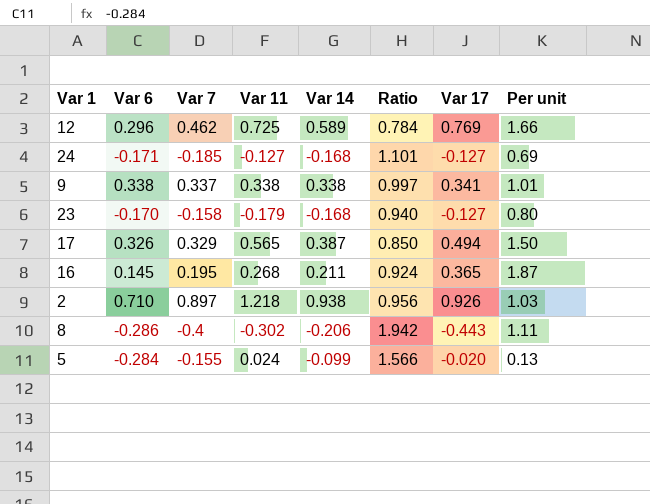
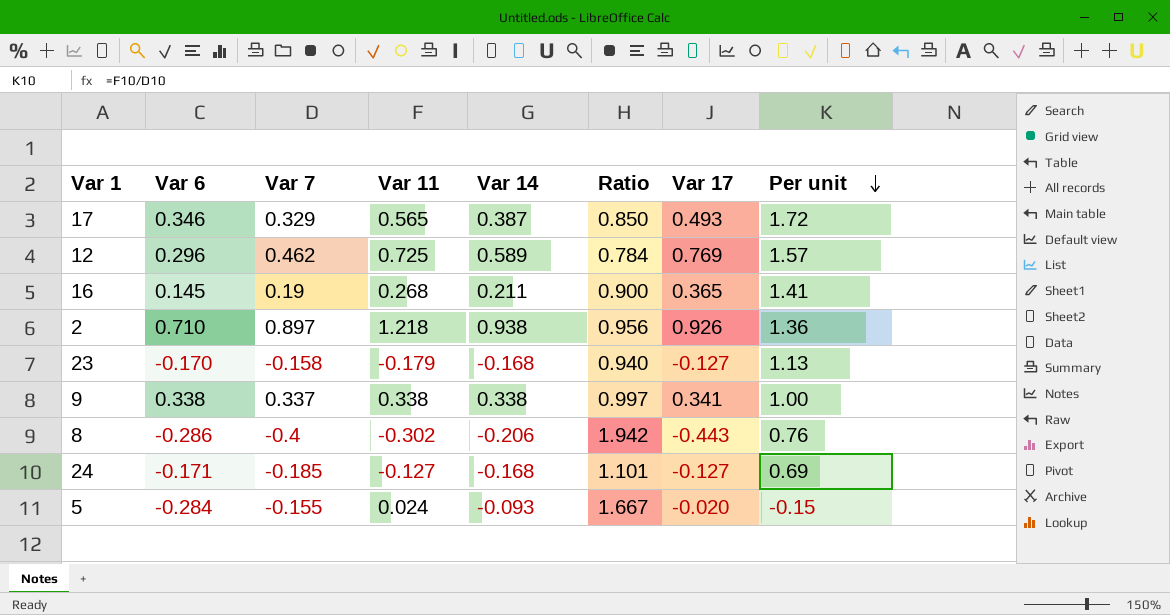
row order: none -> Per unit descending
column Per unit | formula: [Var 17] / [Var 7] -> [Var 11] / [Var 7]
17 | Var 6: 0.326 -> 0.346
17 | Var 17: 0.494 -> 0.493
16 | Var 7: 0.195 -> 0.19
16 | Ratio: 0.924 -> 0.900
5 | Var 14: -0.099 -> -0.093
5 | Ratio: 1.566 -> 1.667

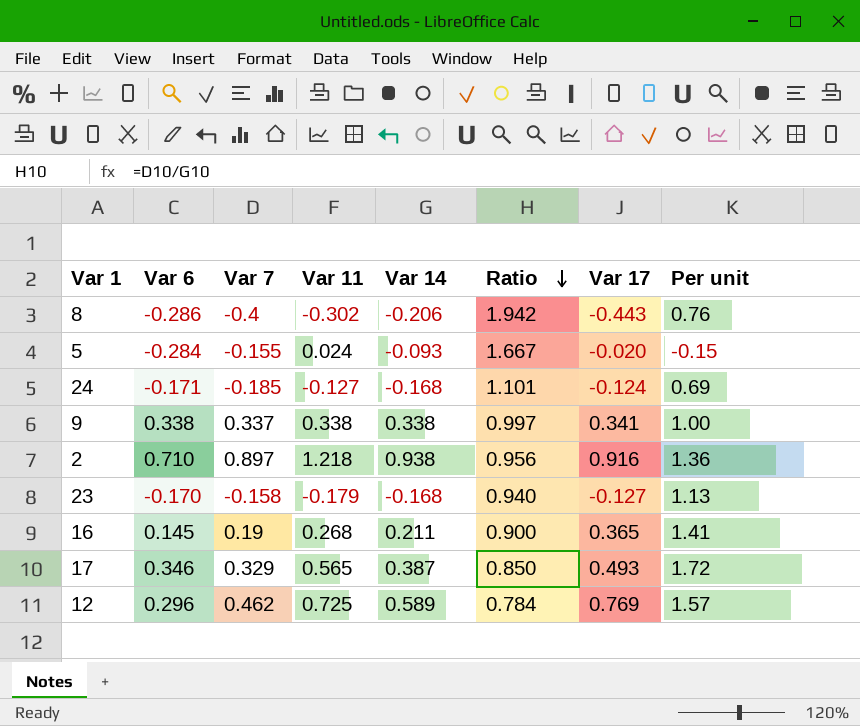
row order: Per unit descending -> Ratio descending
24 | Var 17: -0.127 -> -0.124
2 | Var 17: 0.926 -> 0.916

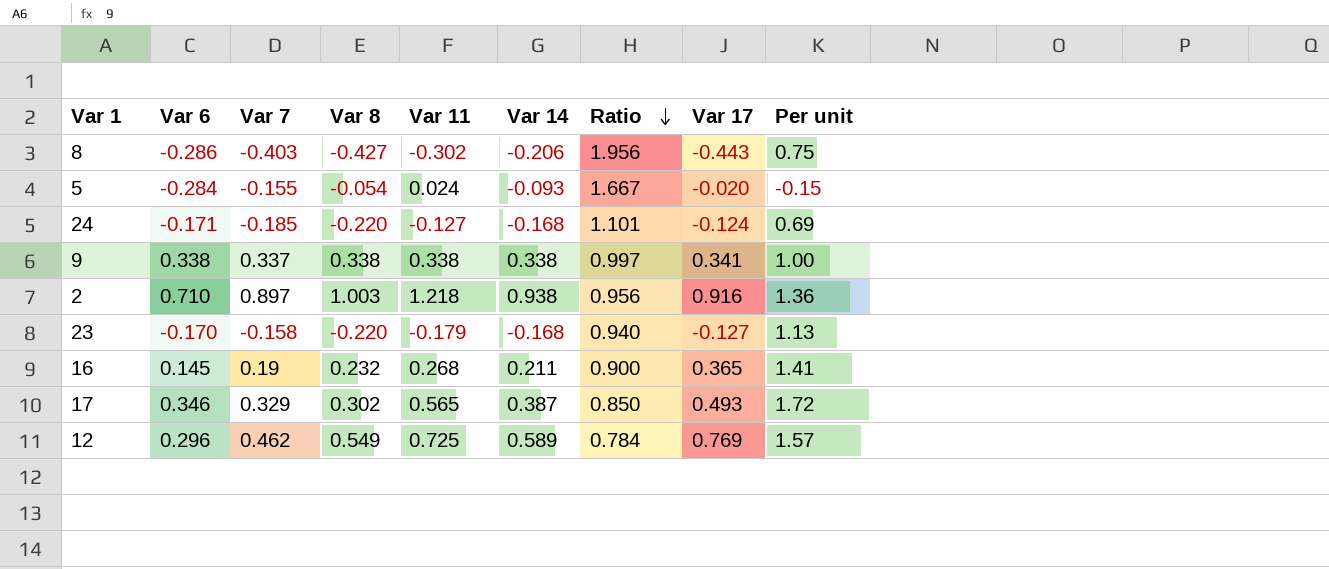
column Var 8 | position: none -> 4
8 | Var 7: -0.4 -> -0.403
8 | Ratio: 1.942 -> 1.956
8 | Per unit: 0.76 -> 0.75

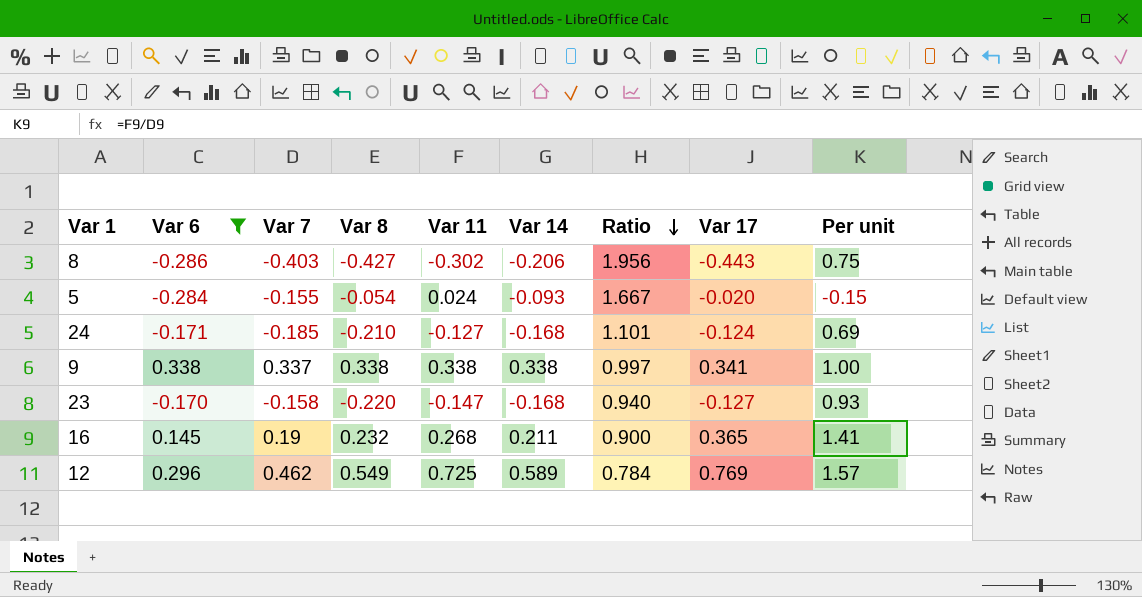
filter: none -> Var 6 <= 0.338
24 | Var 8: -0.220 -> -0.210
23 | Var 11: -0.179 -> -0.147
23 | Per unit: 1.13 -> 0.93

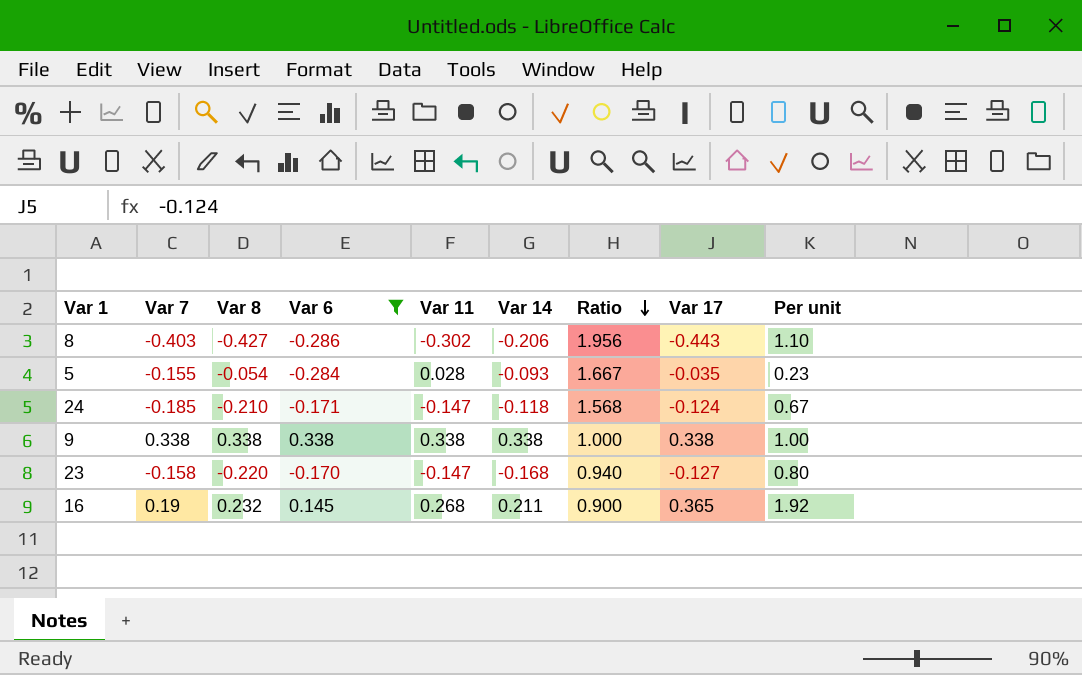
column Var 6 | position: 2 -> 4
column Per unit | formula: [Var 11] / [Var 7] -> [Var 17] / [Var 7]
row 12: 0.296 | 0.462 | 0.549 | 0.725 | 0.589 | 0.784 | 0.769 | 1.57 -> none
5 | Var 11: 0.024 -> 0.028
5 | Var 17: -0.020 -> -0.035
24 | Var 11: -0.127 -> -0.147
24 | Var 14: -0.168 -> -0.118
24 | Ratio: 1.101 -> 1.568
9 | Var 7: 0.337 -> 0.338
9 | Ratio: 0.997 -> 1.000
9 | Var 17: 0.341 -> 0.338

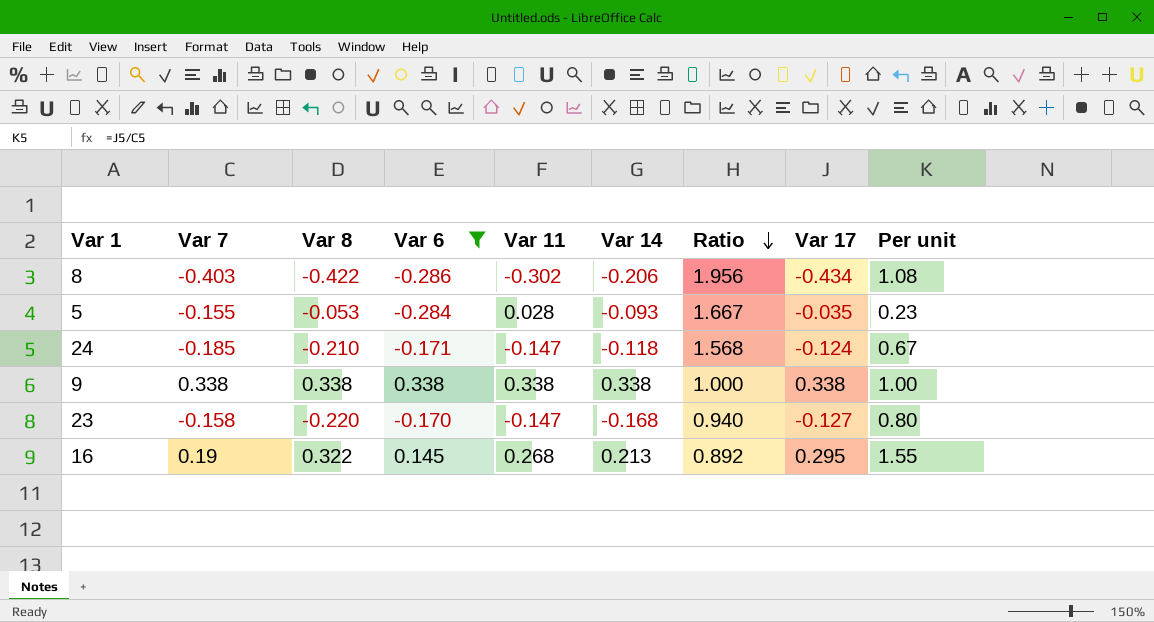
8 | Var 8: -0.427 -> -0.422
8 | Var 17: -0.443 -> -0.434
8 | Per unit: 1.10 -> 1.08
5 | Var 8: -0.054 -> -0.053
16 | Var 8: 0.232 -> 0.322
16 | Var 14: 0.211 -> 0.213
16 | Ratio: 0.900 -> 0.892
16 | Var 17: 0.365 -> 0.295
16 | Per unit: 1.92 -> 1.55

